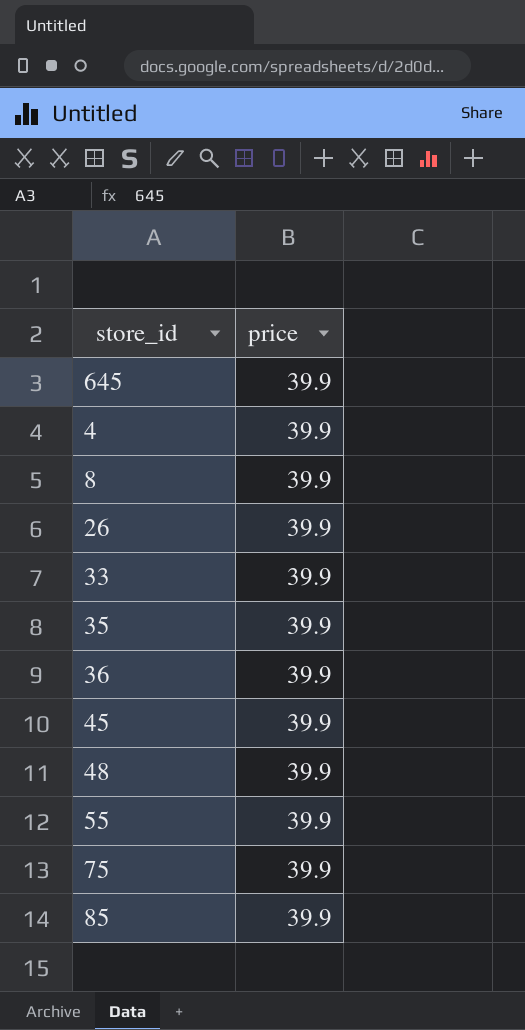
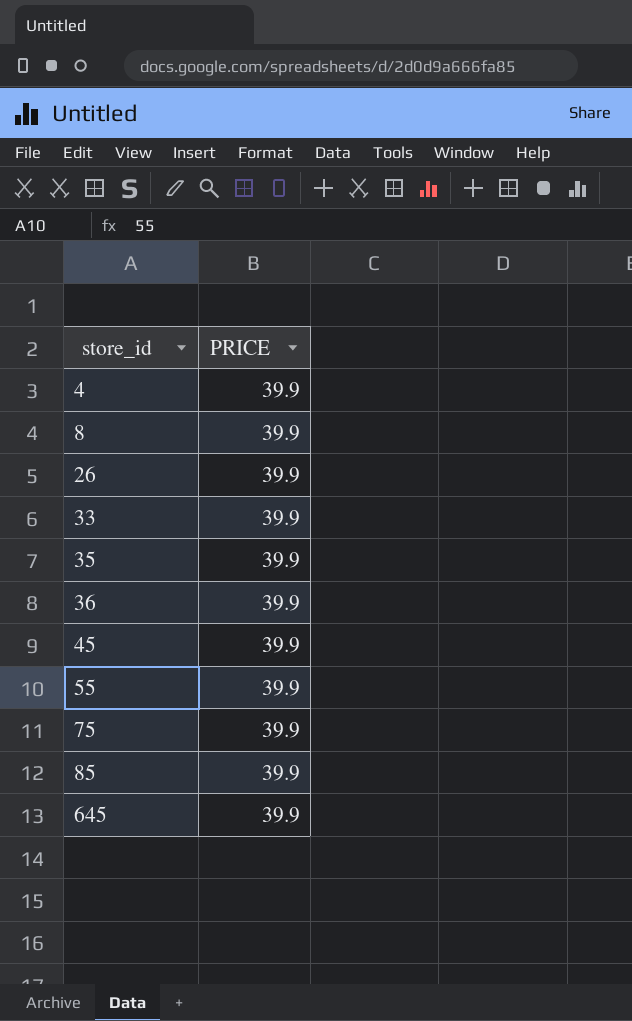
row order: none -> store_id ascending
column name: price -> PRICE
row 48: 39.9 -> none

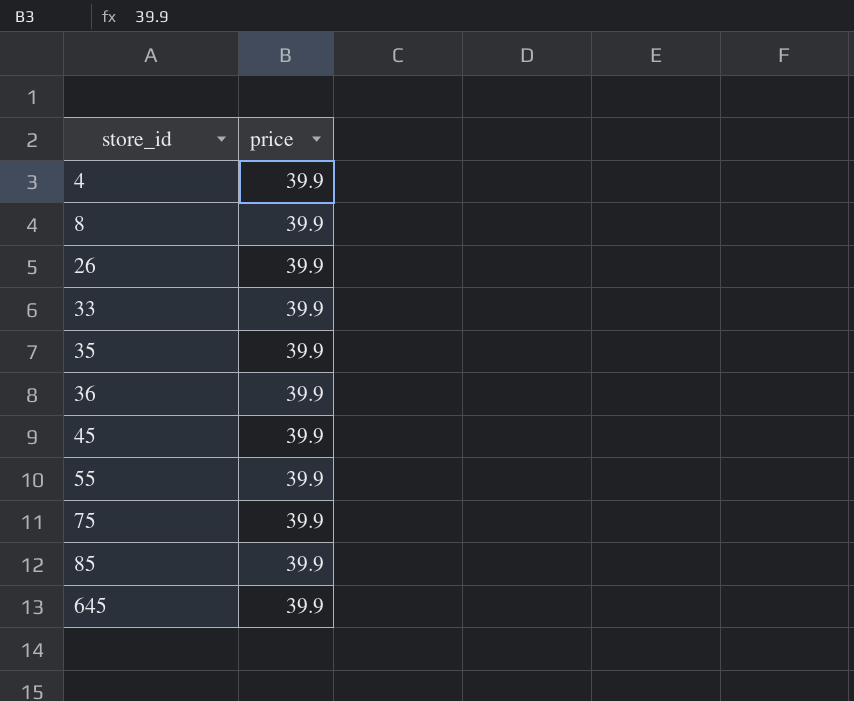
column name: PRICE -> price

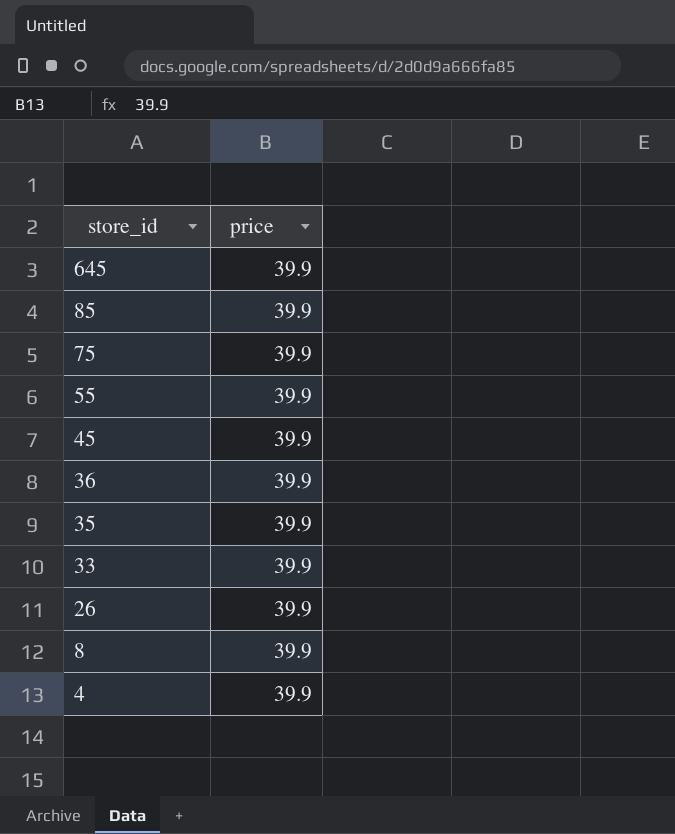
row order: store_id ascending -> store_id descending

